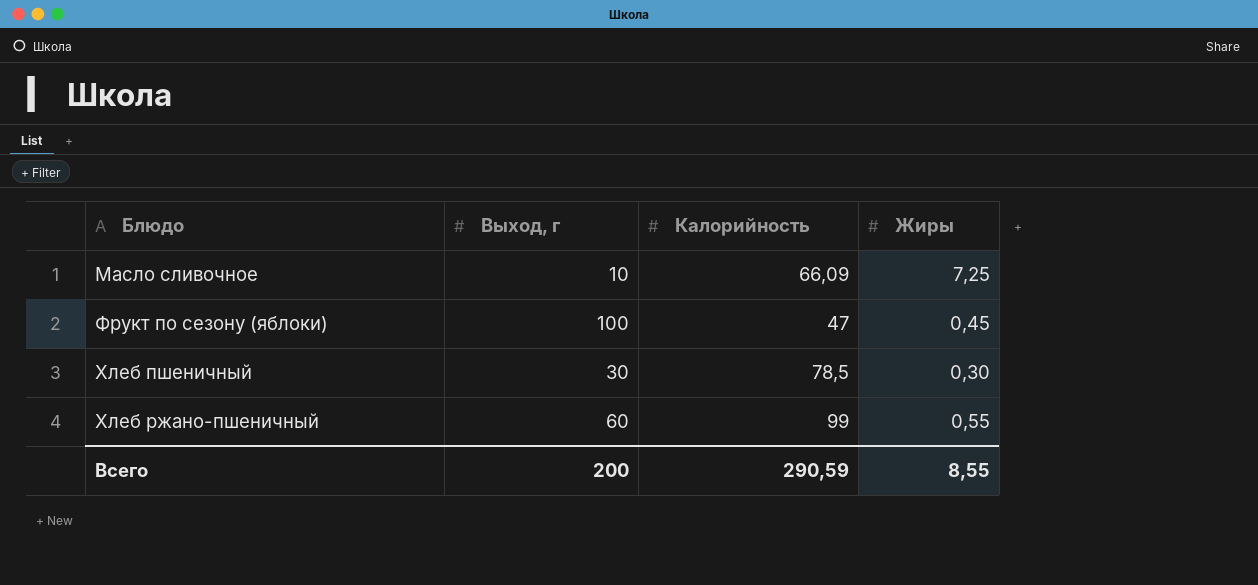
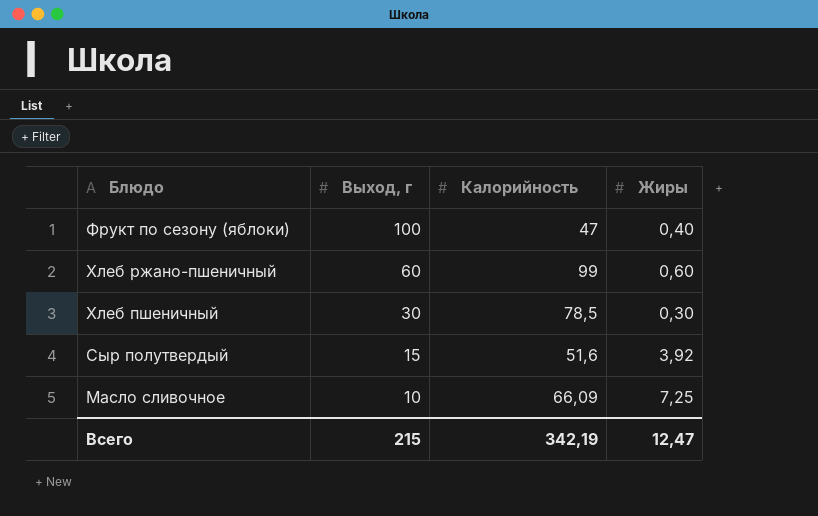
row order: Блюдо ascending -> Выход, г descending
Фрукт по сезону (яблоки) | Жиры: 0,45 -> 0,40
Хлеб ржано-пшеничный | Жиры: 0,55 -> 0,60
row Сыр полутвердый: none -> 15 | 51,6 | 3,92
Всего | Выход, г: 200 -> 215
Всего | Калорийность: 290,59 -> 342,19
Всего | Жиры: 8,55 -> 12,47

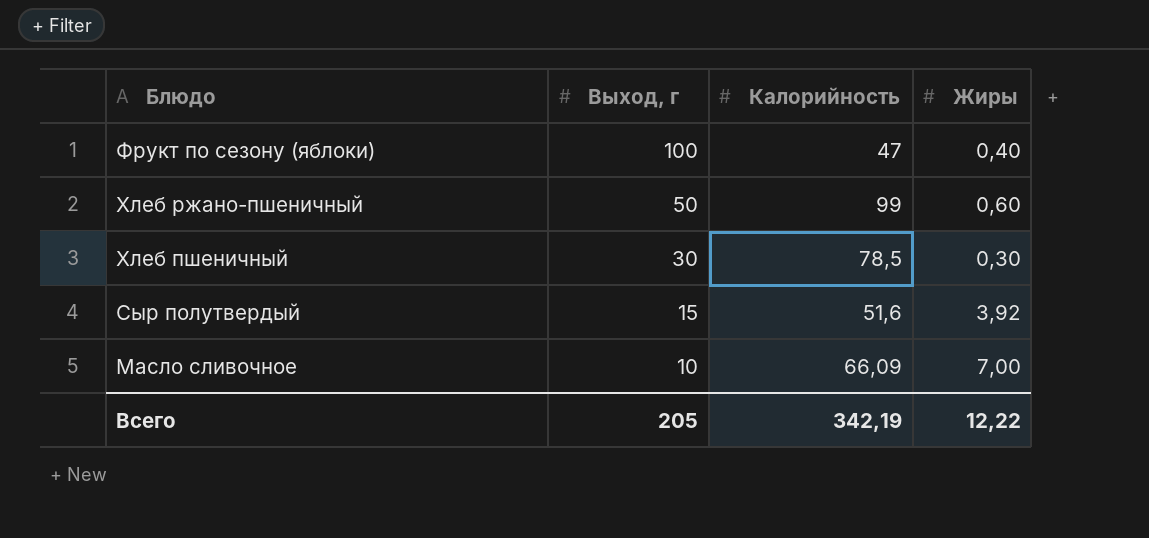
Хлеб ржано-пшеничный | Выход, г: 60 -> 50
Масло сливочное | Жиры: 7,25 -> 7,00
Всего | Выход, г: 215 -> 205
Всего | Жиры: 12,47 -> 12,22

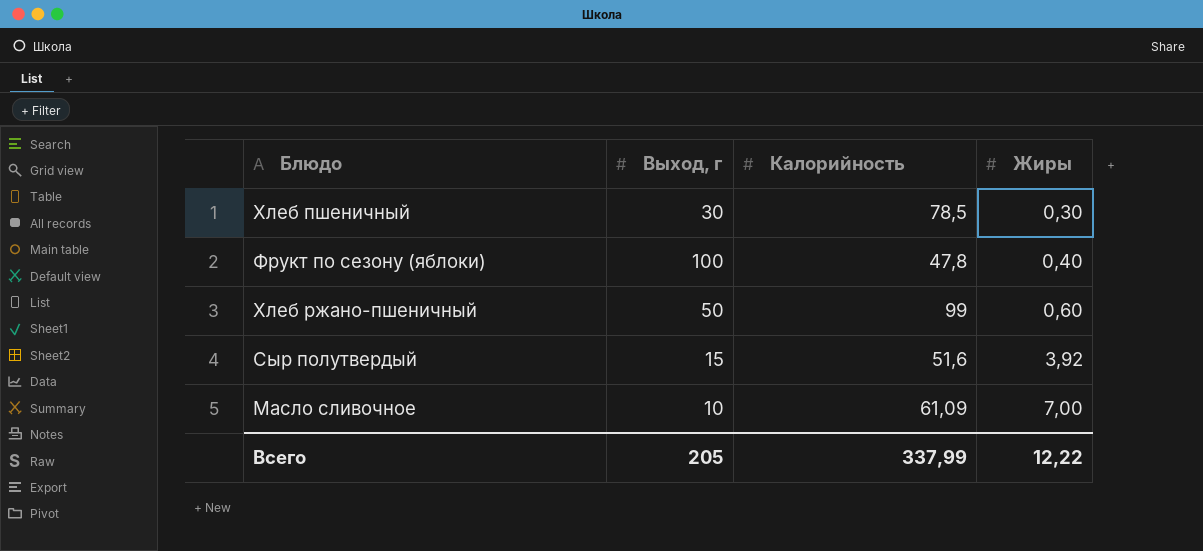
row order: Выход, г descending -> Жиры ascending
Фрукт по сезону (яблоки) | Калорийность: 47 -> 47,8
Масло сливочное | Калорийность: 66,09 -> 61,09
Всего | Калорийность: 342,19 -> 337,99

